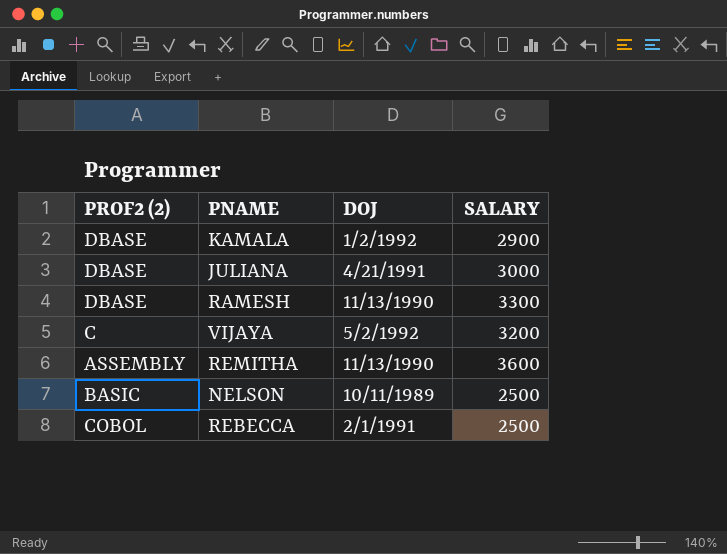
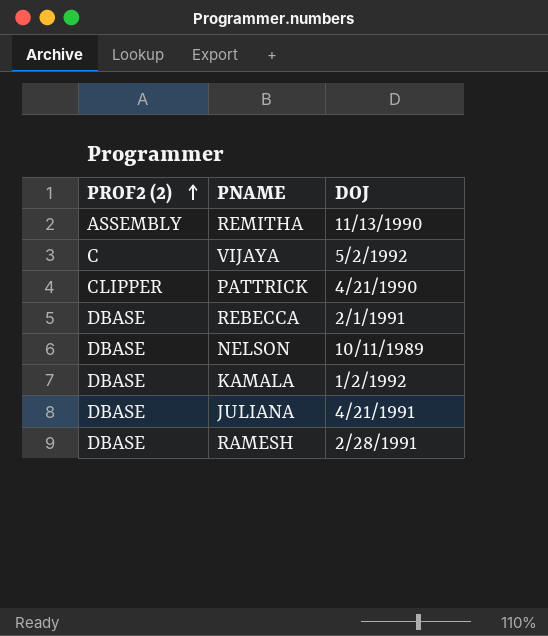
row order: none -> PROF2 (2) ascending
column SALARY | position: 4 -> none
row PATTRICK: none -> CLIPPER | 4/21/1990
REBECCA | PROF2 (2): COBOL -> DBASE
NELSON | PROF2 (2): BASIC -> DBASE
RAMESH | DOJ: 11/13/1990 -> 2/28/1991

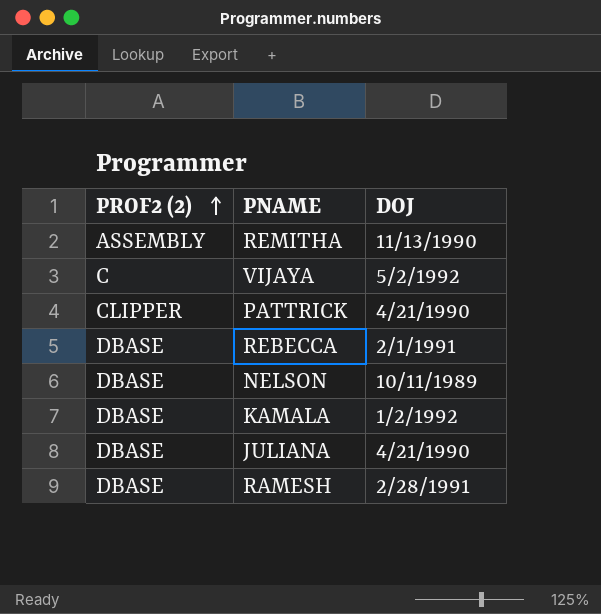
JULIANA | DOJ: 4/21/1991 -> 4/21/1990

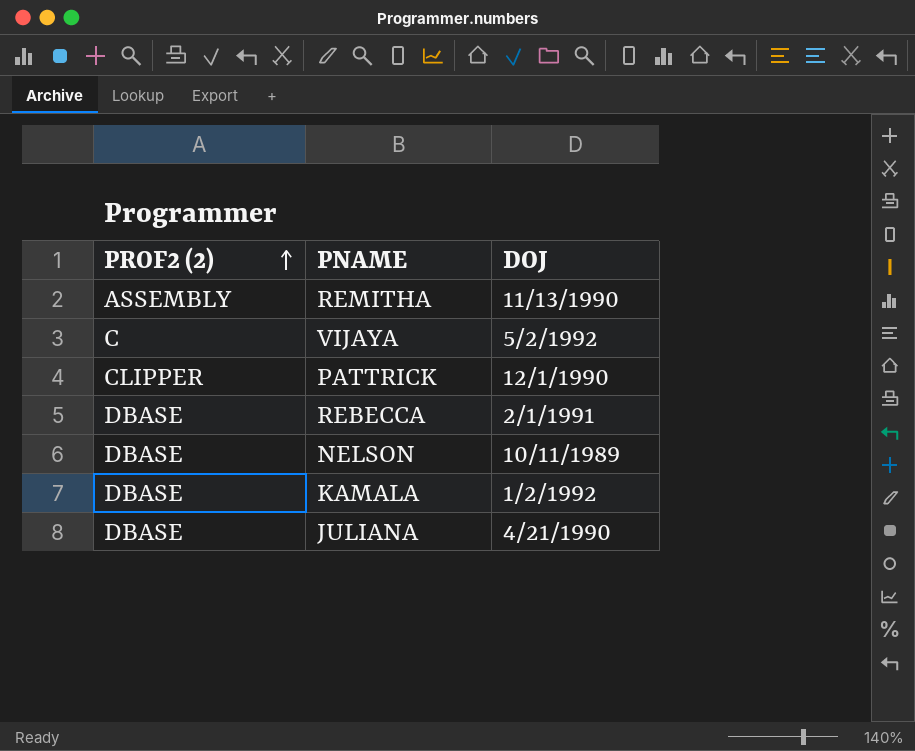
row RAMESH: DBASE | 2/28/1991 -> none
PATTRICK | DOJ: 4/21/1990 -> 12/1/1990

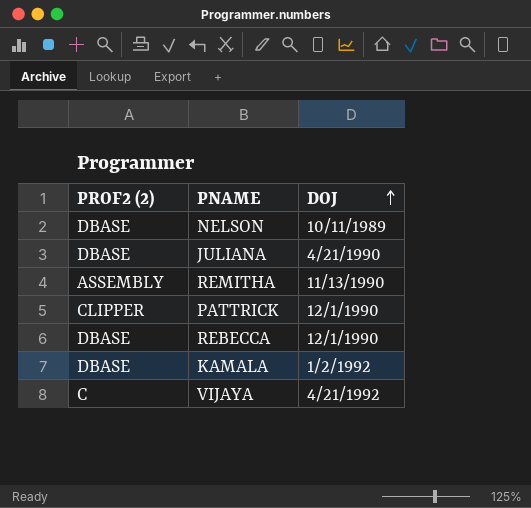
row order: PROF2 (2) ascending -> DOJ ascending
REBECCA | DOJ: 2/1/1991 -> 12/1/1990
VIJAYA | DOJ: 5/2/1992 -> 4/21/1992

